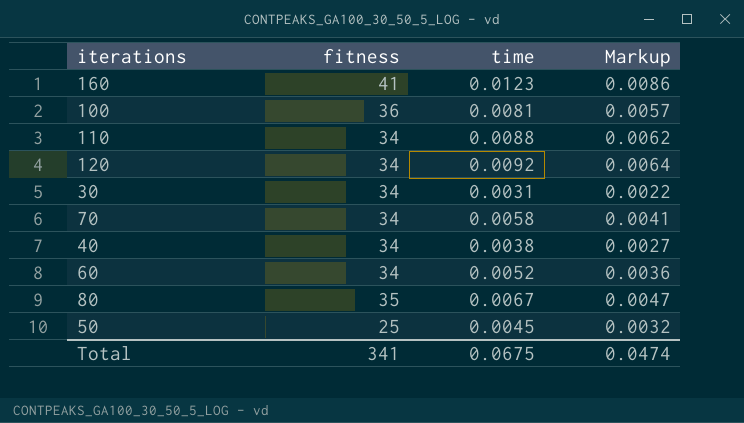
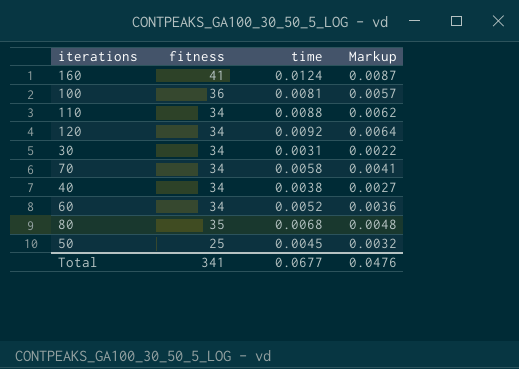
160 | time: 0.0123 -> 0.0124
160 | Markup: 0.0086 -> 0.0087
80 | time: 0.0067 -> 0.0068
80 | Markup: 0.0047 -> 0.0048
Total | time: 0.0675 -> 0.0677
Total | Markup: 0.0474 -> 0.0476

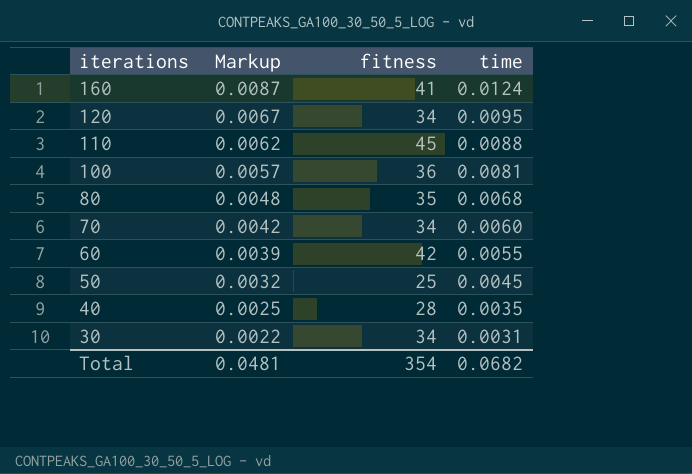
row order: none -> iterations descending
column Markup | position: 4 -> 2
120 | Markup: 0.0064 -> 0.0067
120 | time: 0.0092 -> 0.0095
110 | fitness: 34 -> 45
70 | Markup: 0.0041 -> 0.0042
70 | time: 0.0058 -> 0.0060
60 | Markup: 0.0036 -> 0.0039
60 | fitness: 34 -> 42
60 | time: 0.0052 -> 0.0055
40 | Markup: 0.0027 -> 0.0025
40 | fitness: 34 -> 28
40 | time: 0.0038 -> 0.0035
Total | Markup: 0.0476 -> 0.0481
Total | fitness: 341 -> 354
Total | time: 0.0677 -> 0.0682

